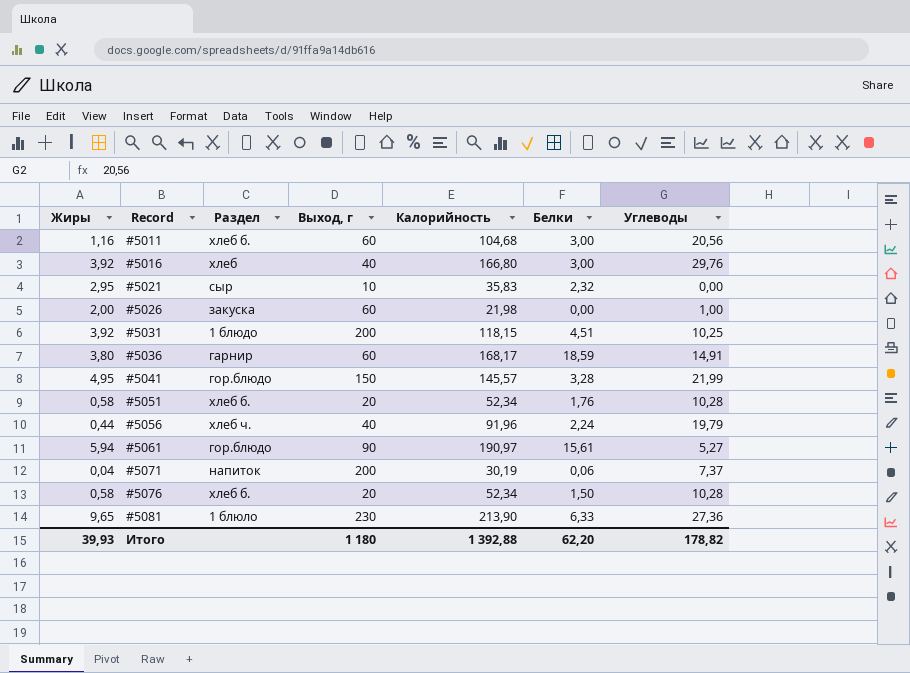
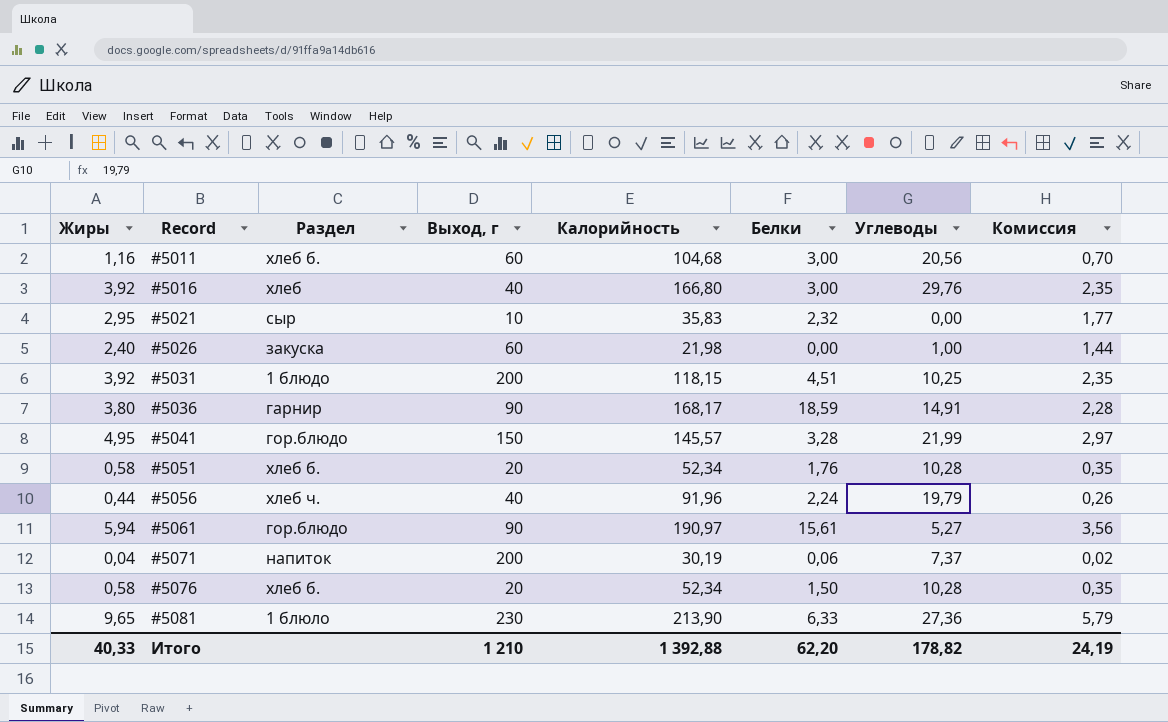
column Комиссия | formula: none -> [Жиры] * 0,6
#5026 | Жиры: 2,00 -> 2,40
#5036 | Выход, г: 60 -> 90
Итого | Жиры: 39,93 -> 40,33
Итого | Выход, г: 1 180 -> 1 210

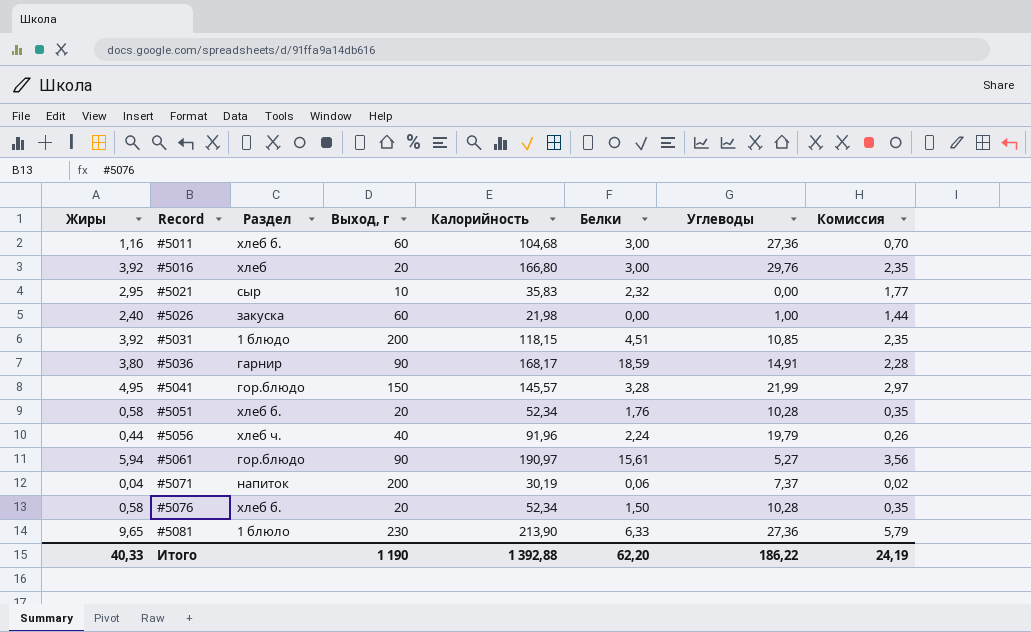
#5011 | Углеводы: 20,56 -> 27,36
#5016 | Выход, г: 40 -> 20
#5031 | Углеводы: 10,25 -> 10,85
Итого | Выход, г: 1 210 -> 1 190
Итого | Углеводы: 178,82 -> 186,22

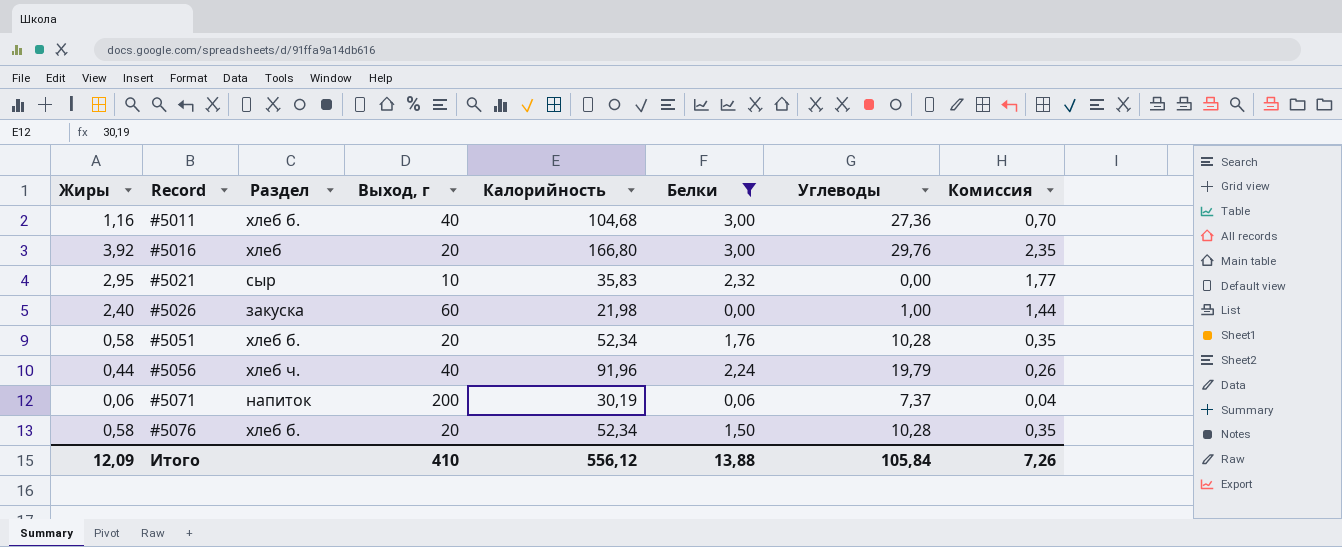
filter: none -> Белки <= 3,00
#5011 | Выход, г: 60 -> 40
#5071 | Жиры: 0,04 -> 0,06
#5071 | Комиссия: 0,02 -> 0,04
Итого | Жиры: 40,33 -> 12,09
Итого | Выход, г: 1 190 -> 410
Итого | Калорийность: 1 392,88 -> 556,12
Итого | Белки: 62,20 -> 13,88
Итого | Углеводы: 186,22 -> 105,84
Итого | Комиссия: 24,19 -> 7,26

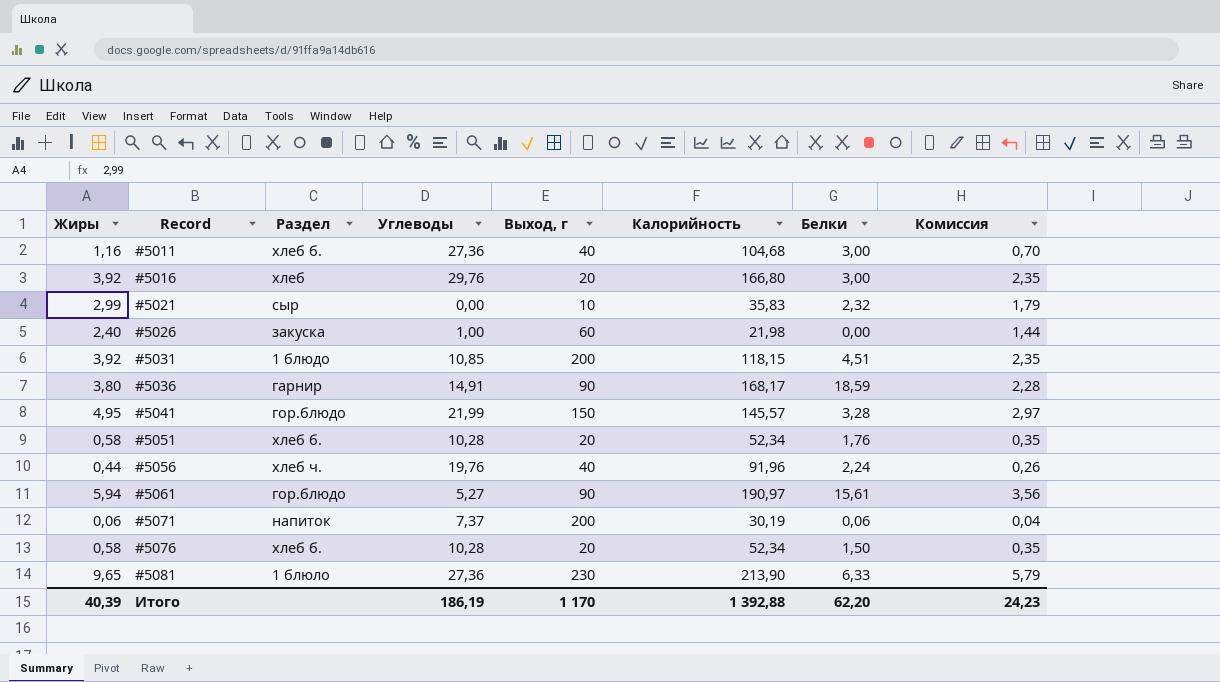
filter: Белки <= 3,00 -> none
column Углеводы | position: 7 -> 4
#5021 | Жиры: 2,95 -> 2,99
#5021 | Комиссия: 1,77 -> 1,79
#5056 | Углеводы: 19,79 -> 19,76
Итого | Жиры: 12,09 -> 40,39
Итого | Углеводы: 105,84 -> 186,19
Итого | Выход, г: 410 -> 1 170
Итого | Калорийность: 556,12 -> 1 392,88
Итого | Белки: 13,88 -> 62,20
Итого | Комиссия: 7,26 -> 24,23

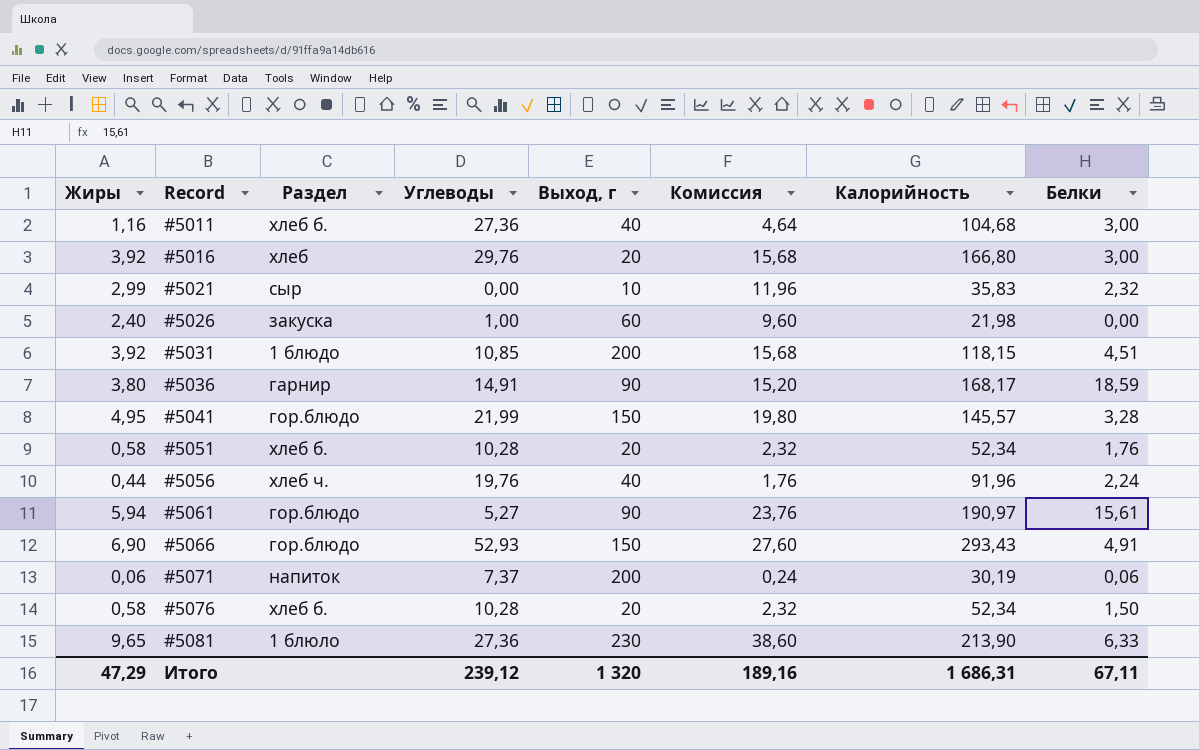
column Комиссия | formula: [Жиры] * 0,6 -> [Жиры] * 4
column Комиссия | position: 8 -> 6
row #5066: none -> 6,90 | гор.блюдо | 52,93 | 150 | 27,60 | 293,43 | 4,91
Итого | Жиры: 40,39 -> 47,29
Итого | Углеводы: 186,19 -> 239,12
Итого | Выход, г: 1 170 -> 1 320
Итого | Комиссия: 24,23 -> 189,16
Итого | Калорийность: 1 392,88 -> 1 686,31
Итого | Белки: 62,20 -> 67,11

